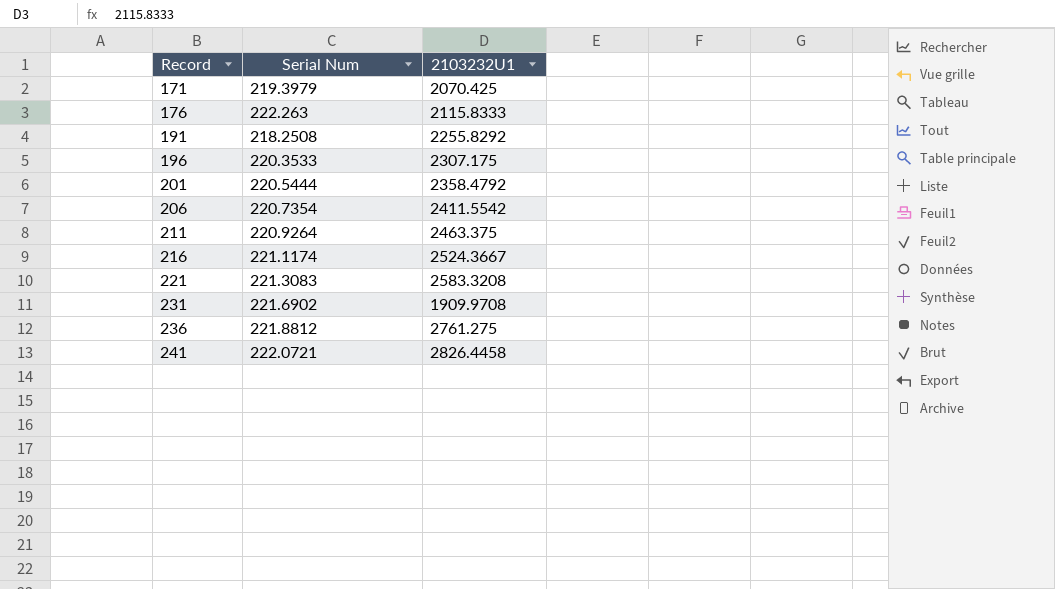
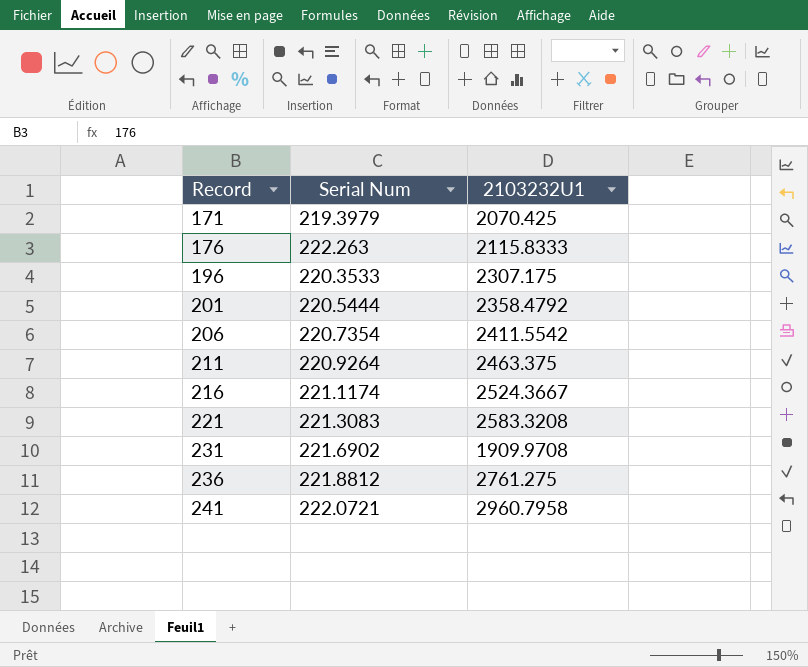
row 191: 218.2508 | 2255.8292 -> none
241 | 2103232U1: 2826.4458 -> 2960.7958

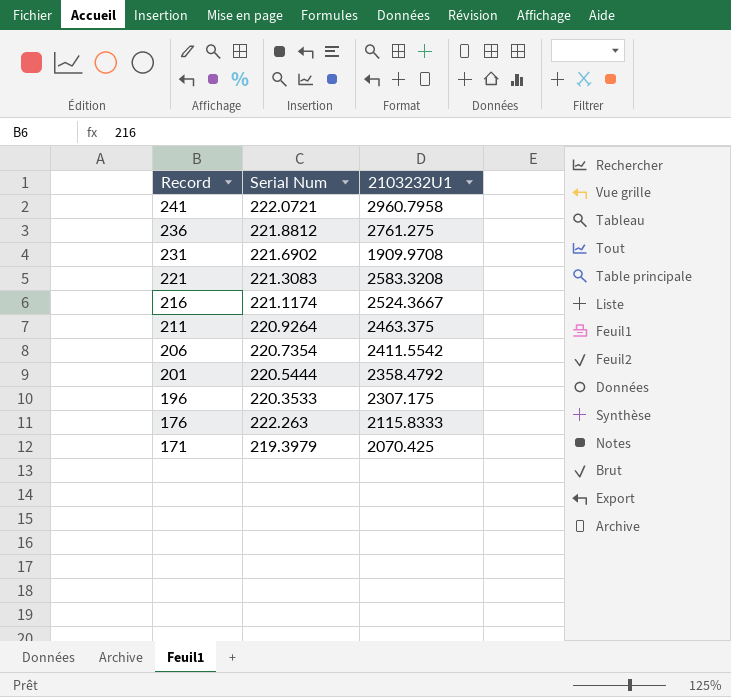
row order: Record ascending -> Record descending

